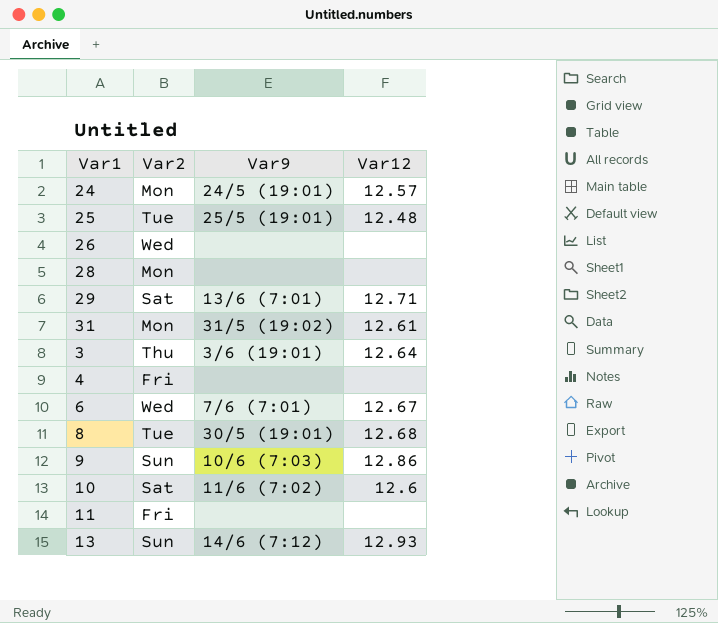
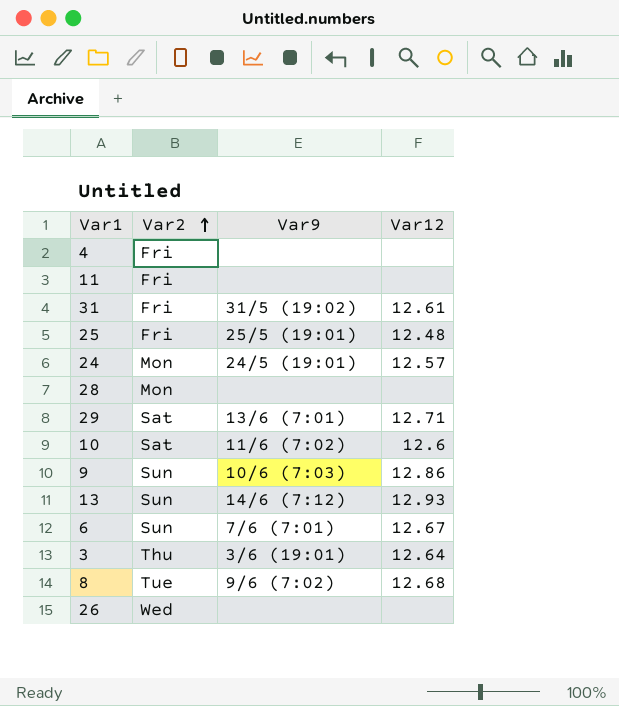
row order: none -> Var2 ascending
31 | Var2: Mon -> Fri
25 | Var2: Tue -> Fri
6 | Var2: Wed -> Sun
8 | Var9: 30/5 (19:01) -> 9/6 (7:02)

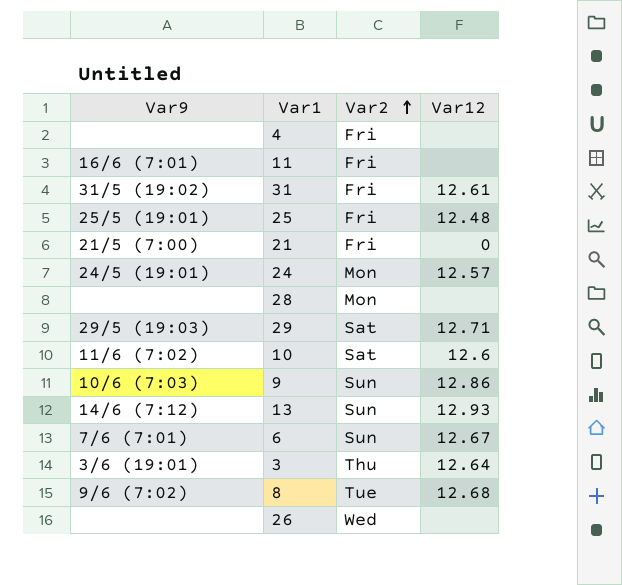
column Var9 | position: 3 -> 1
11 | Var9: none -> 16/6 (7:01)
row 21: none -> 21/5 (7:00) | Fri | 0
29 | Var9: 13/6 (7:01) -> 29/5 (19:03)

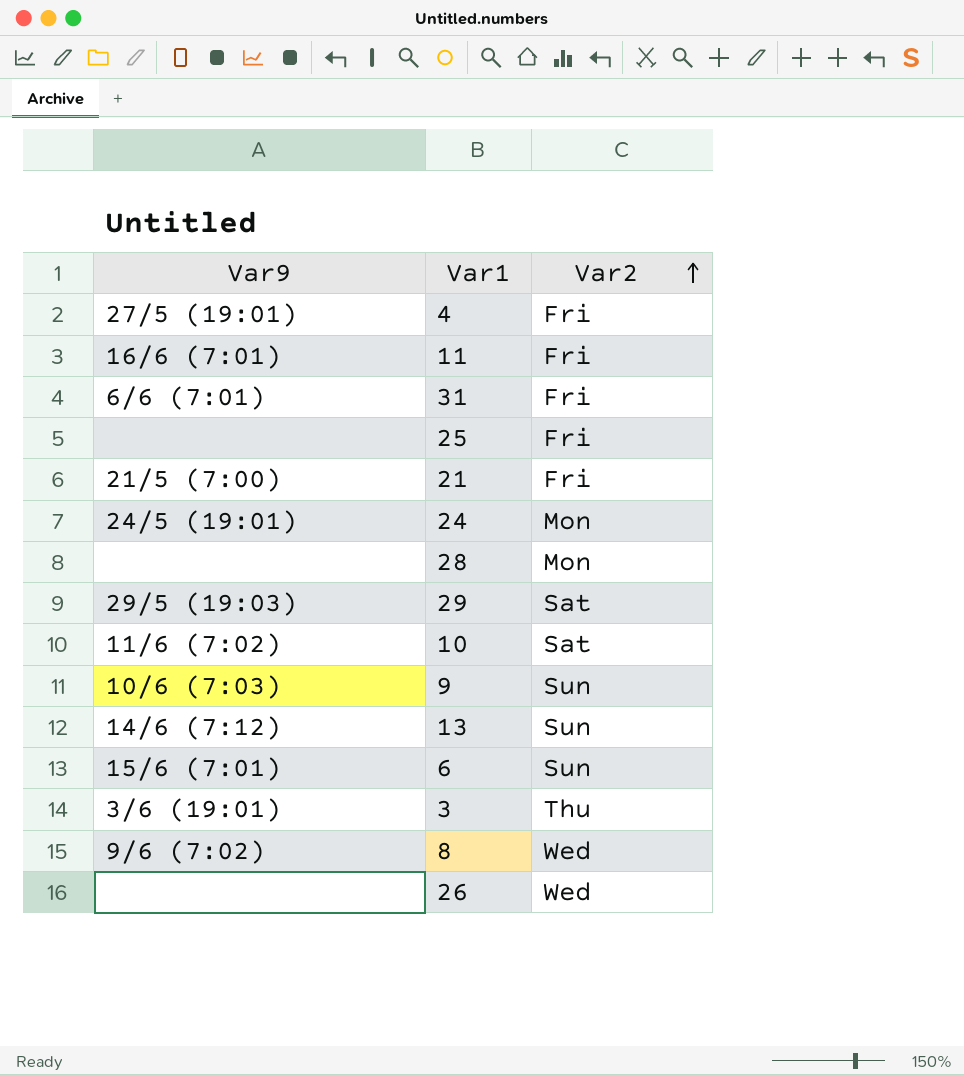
column Var12 | position: 4 -> none
4 | Var9: none -> 27/5 (19:01)
31 | Var9: 31/5 (19:02) -> 6/6 (7:01)
25 | Var9: 25/5 (19:01) -> none
6 | Var9: 7/6 (7:01) -> 15/6 (7:01)
8 | Var2: Tue -> Wed

